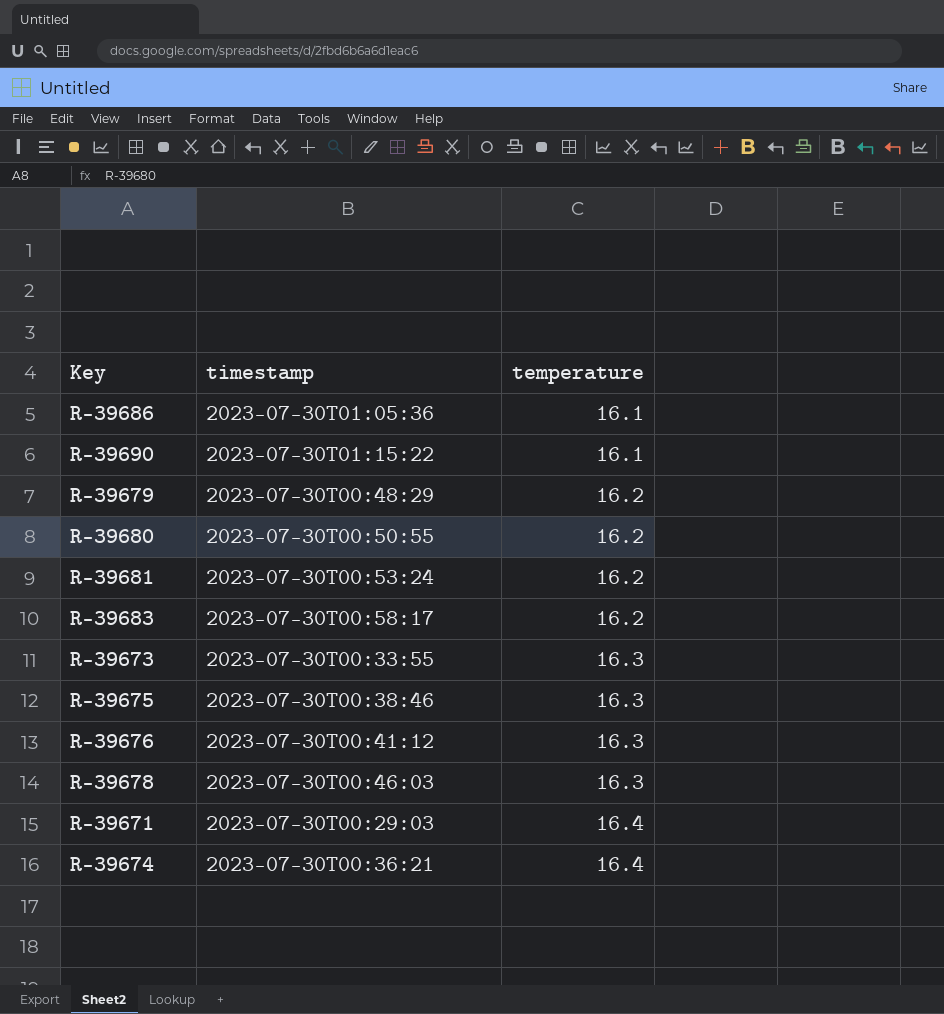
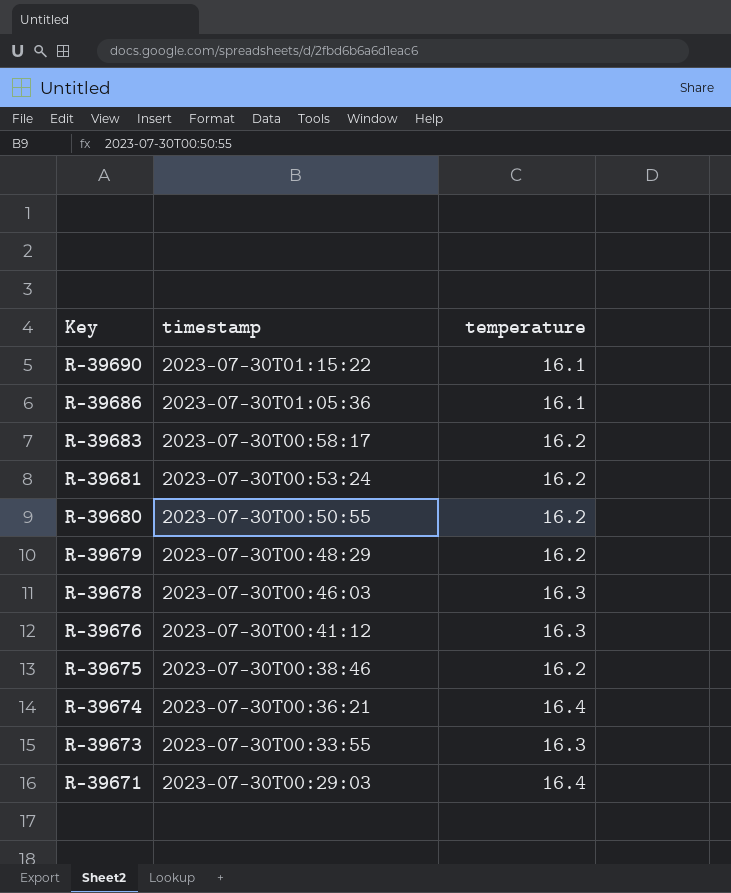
row order: temperature ascending -> Key descending
R-39675 | temperature: 16.3 -> 16.2

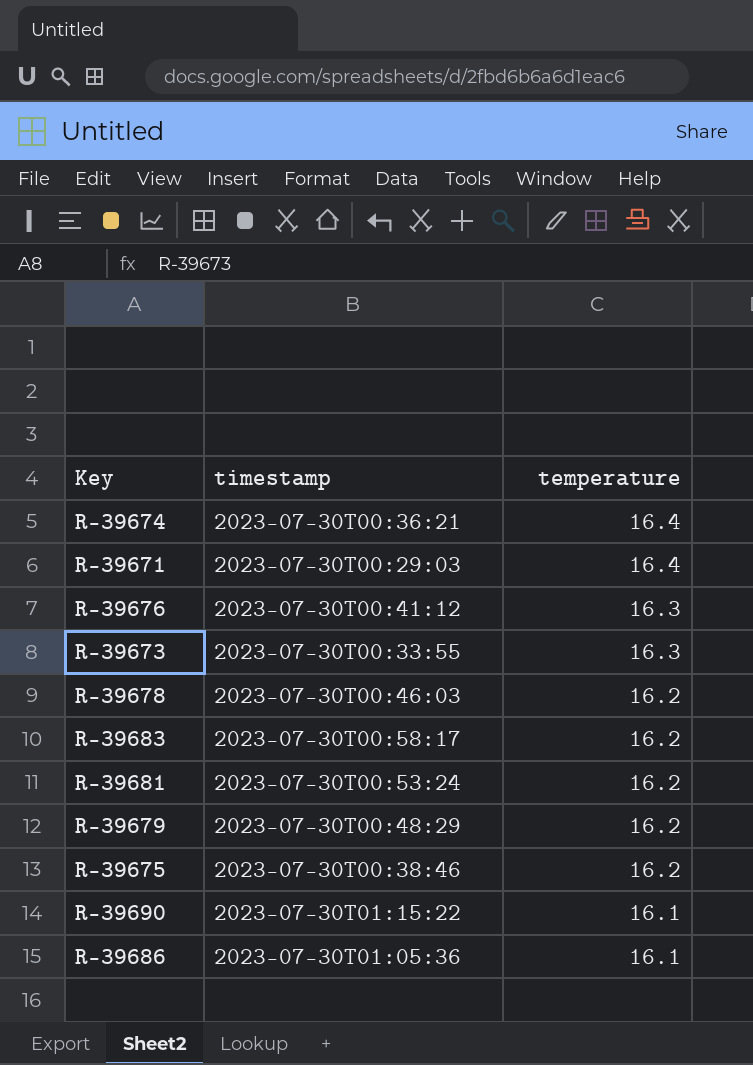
row order: Key descending -> temperature descending
row R-39680: 2023-07-30T00:50:55 | 16.2 -> none
R-39678 | temperature: 16.3 -> 16.2

